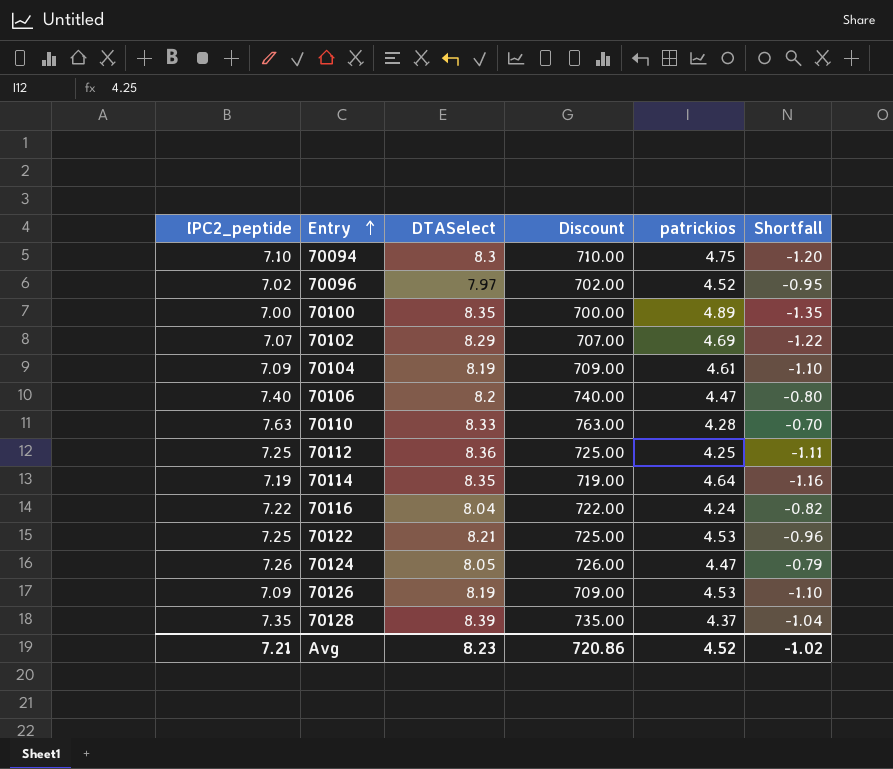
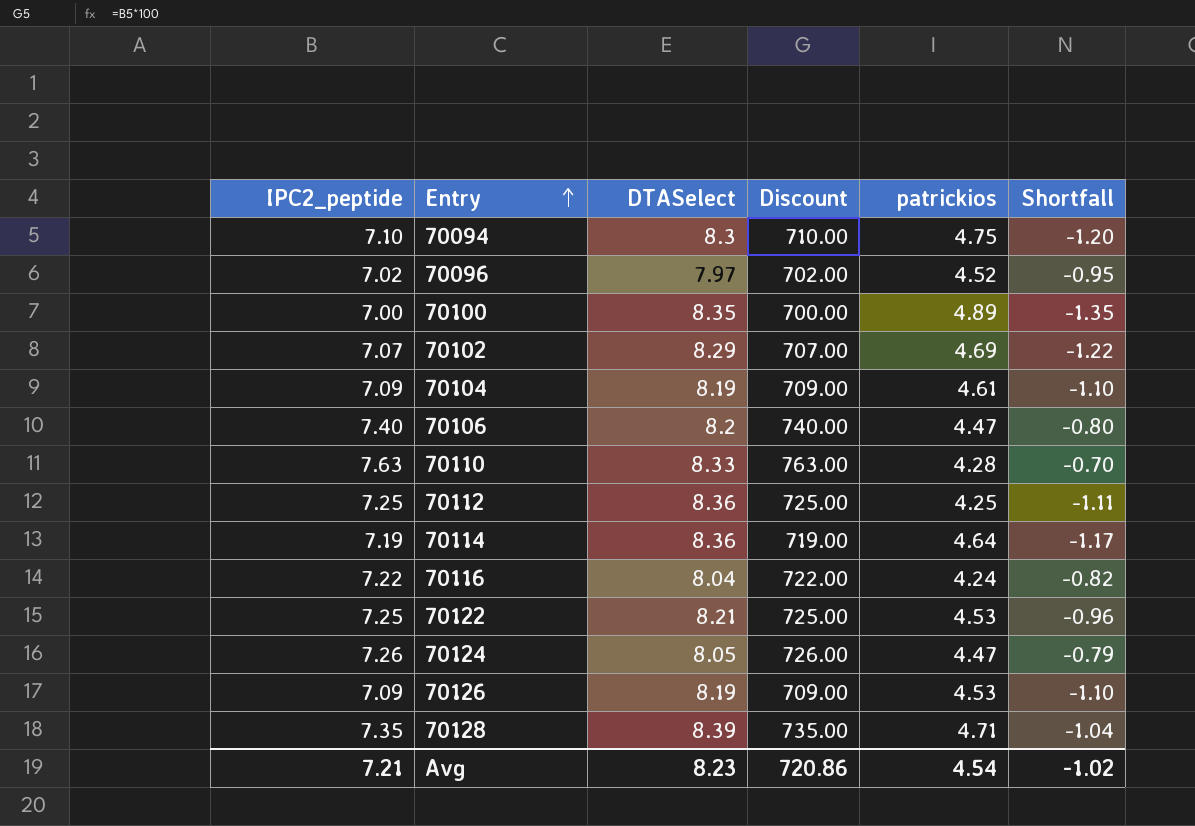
70114 | DTASelect: 8.35 -> 8.36
70114 | Shortfall: -1.16 -> -1.17
70128 | patrickios: 4.37 -> 4.71
Avg | patrickios: 4.52 -> 4.54

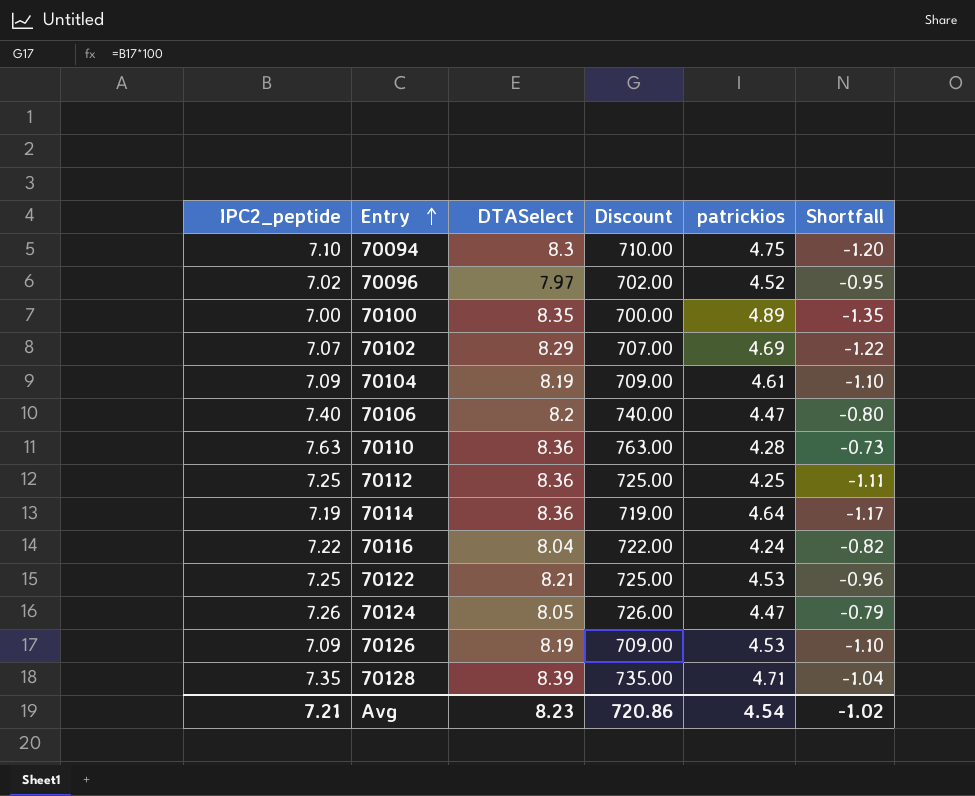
70110 | DTASelect: 8.33 -> 8.36
70110 | Shortfall: -0.70 -> -0.73

